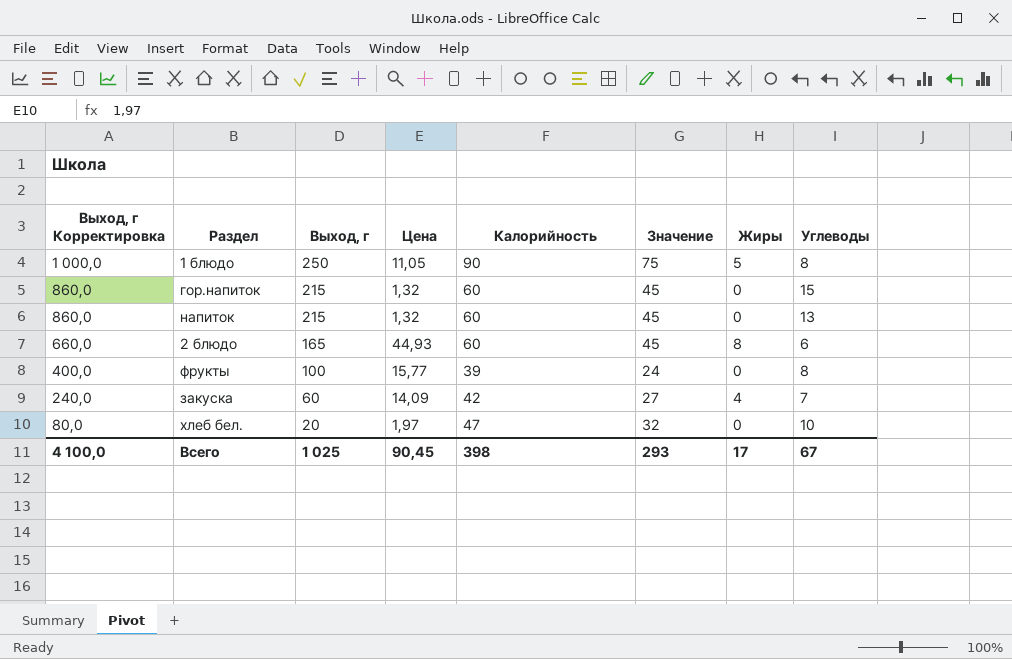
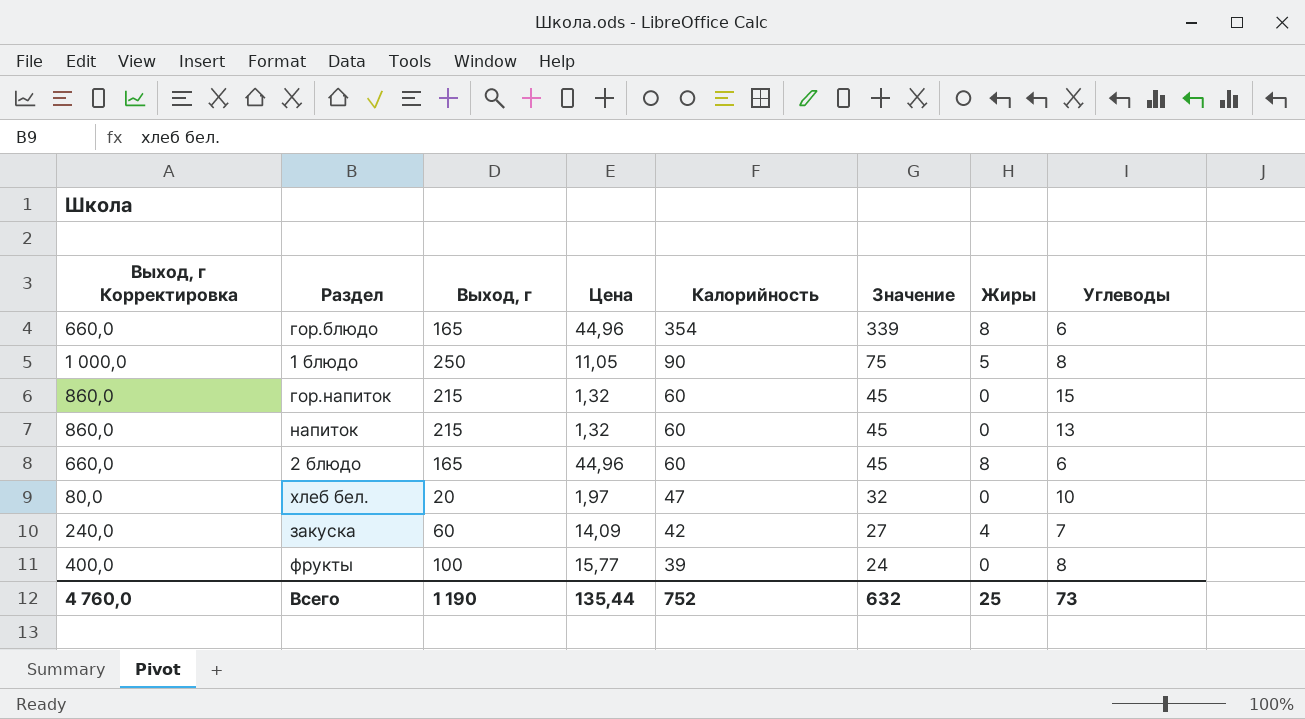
row order: Выход, г Корректировка descending -> Калорийность descending
row гор.блюдо: none -> 660,0 | 165 | 44,96 | 354 | 339 | 8 | 6
2 блюдо | Цена: 44,93 -> 44,96
Всего | Выход, г Корректировка: 4 100,0 -> 4 760,0
Всего | Выход, г: 1 025 -> 1 190
Всего | Цена: 90,45 -> 135,44
Всего | Калорийность: 398 -> 752
Всего | Значение: 293 -> 632
Всего | Жиры: 17 -> 25
Всего | Углеводы: 67 -> 73

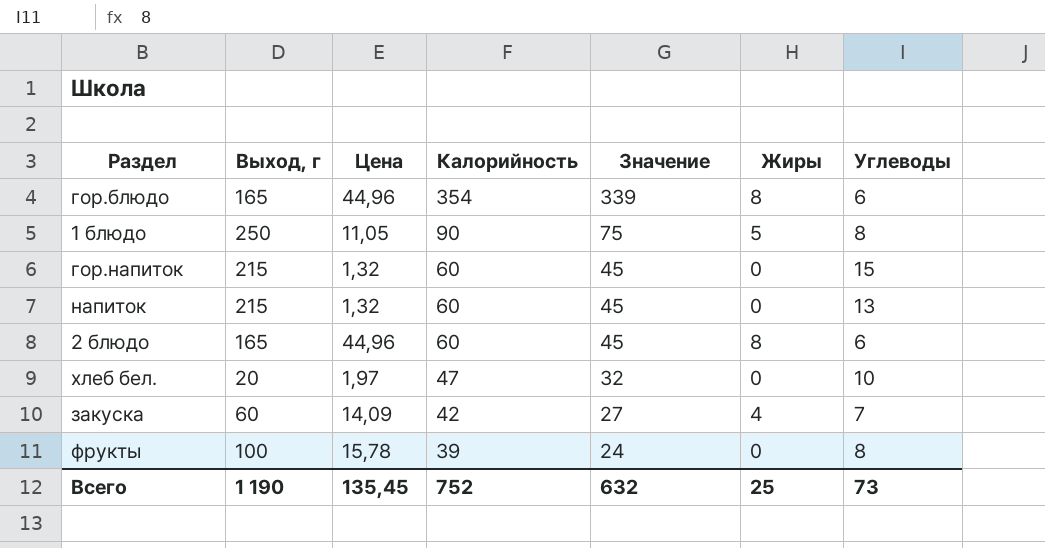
column Выход, г Корректировка | formula: [Выход, г] * 4 -> none
фрукты | Цена: 15,77 -> 15,78
Всего | Цена: 135,44 -> 135,45

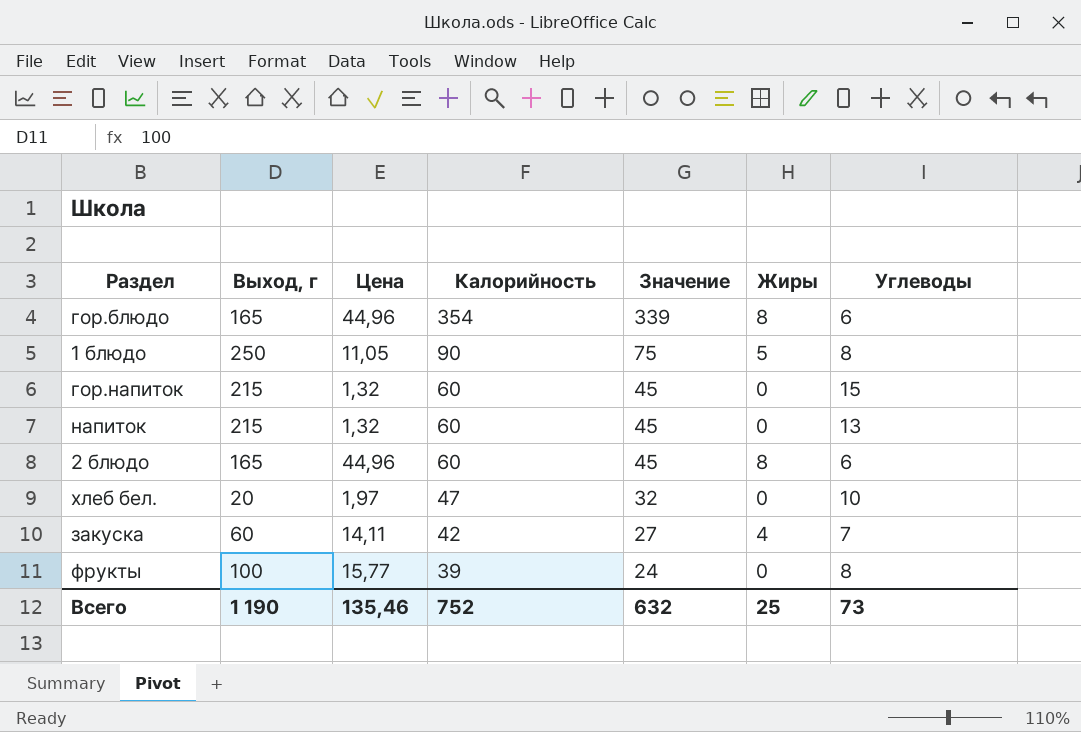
закуска | Цена: 14,09 -> 14,11
фрукты | Цена: 15,78 -> 15,77
Всего | Цена: 135,45 -> 135,46

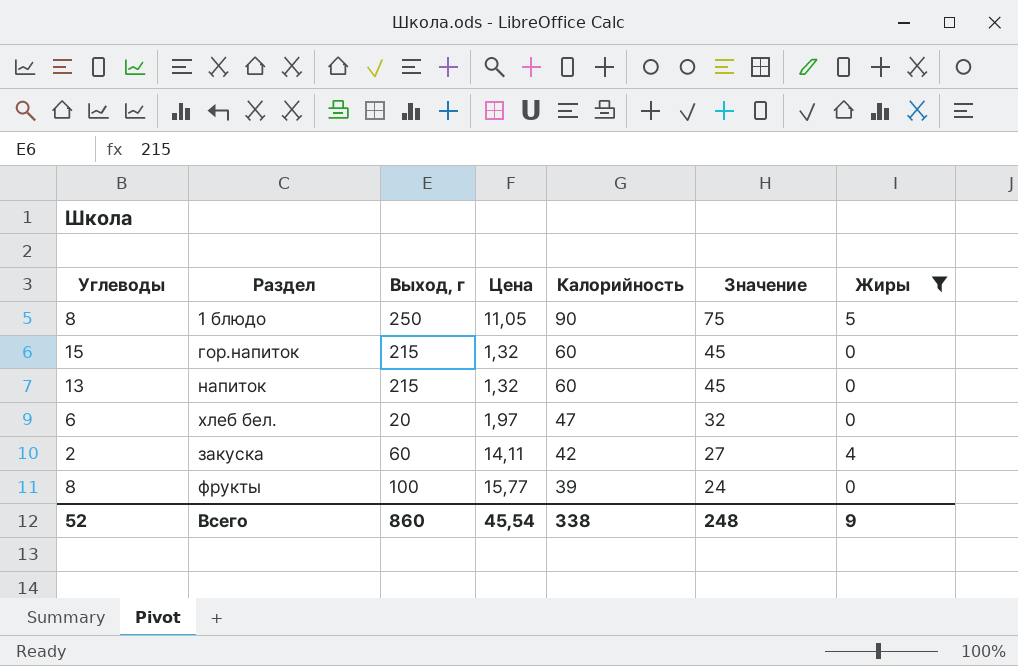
filter: none -> Жиры != 8
column Углеводы | position: 7 -> 1
хлеб бел. | Углеводы: 10 -> 6
закуска | Углеводы: 7 -> 2
Всего | Углеводы: 73 -> 52
Всего | Выход, г: 1 190 -> 860
Всего | Цена: 135,46 -> 45,54
Всего | Калорийность: 752 -> 338
Всего | Значение: 632 -> 248
Всего | Жиры: 25 -> 9

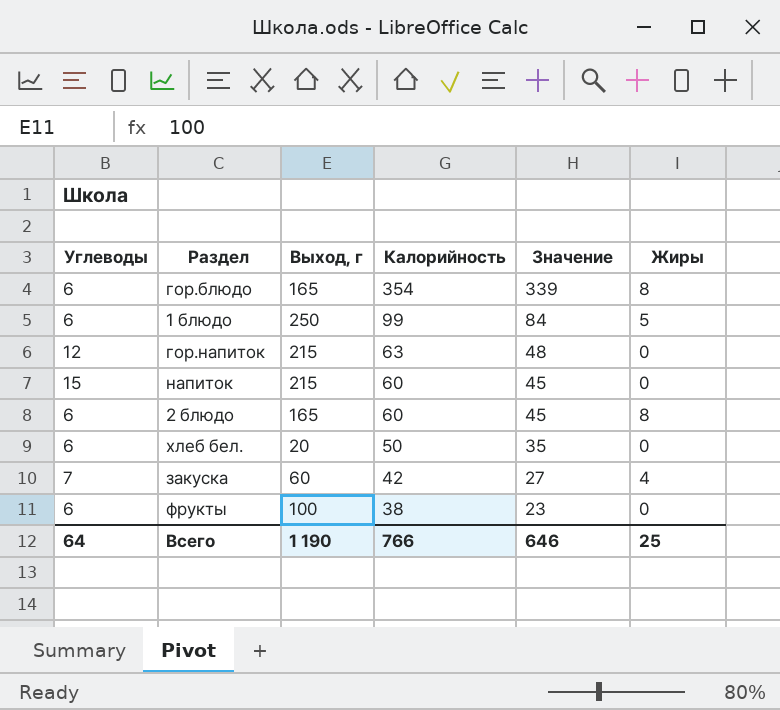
filter: Жиры != 8 -> none
column Цена | position: 4 -> none
1 блюдо | Углеводы: 8 -> 6
1 блюдо | Калорийность: 90 -> 99
1 блюдо | Значение: 75 -> 84
гор.напиток | Углеводы: 15 -> 12
гор.напиток | Калорийность: 60 -> 63
гор.напиток | Значение: 45 -> 48
напиток | Углеводы: 13 -> 15
хлеб бел. | Калорийность: 47 -> 50
хлеб бел. | Значение: 32 -> 35
закуска | Углеводы: 2 -> 7
фрукты | Углеводы: 8 -> 6
фрукты | Калорийность: 39 -> 38
фрукты | Значение: 24 -> 23
Всего | Углеводы: 52 -> 64
Всего | Выход, г: 860 -> 1 190
Всего | Калорийность: 338 -> 766
Всего | Значение: 248 -> 646
Всего | Жиры: 9 -> 25

